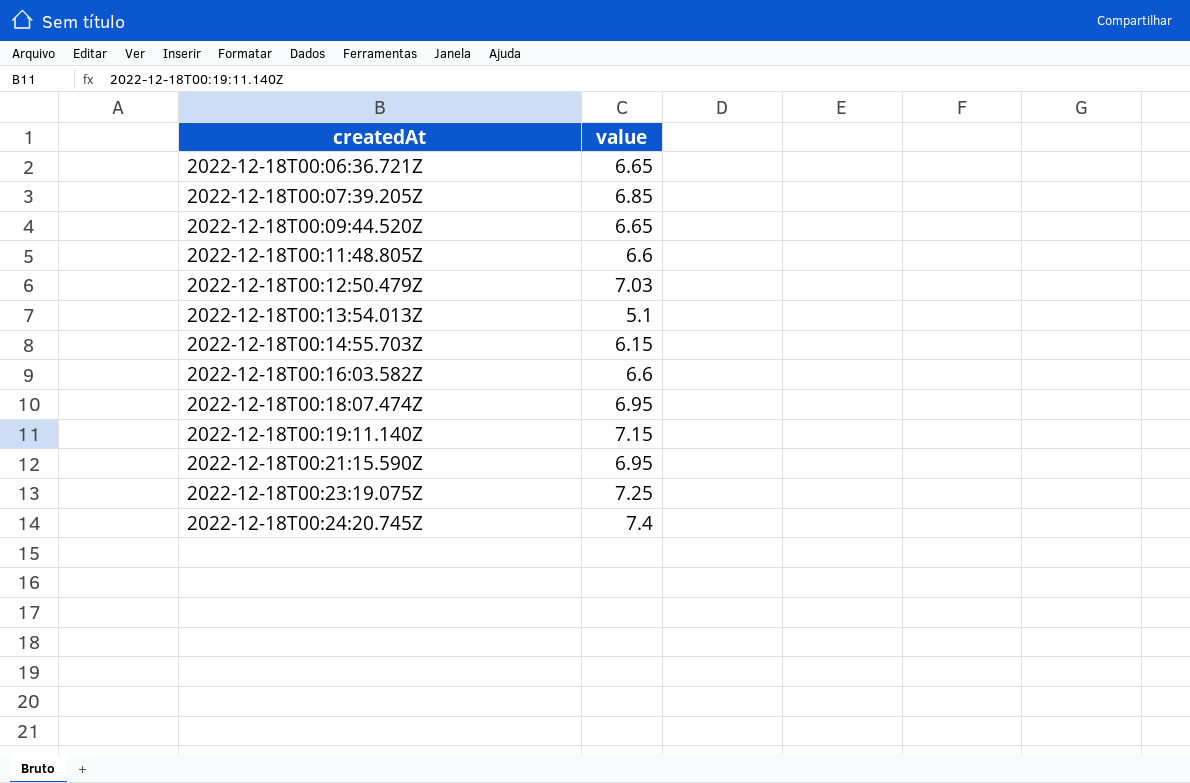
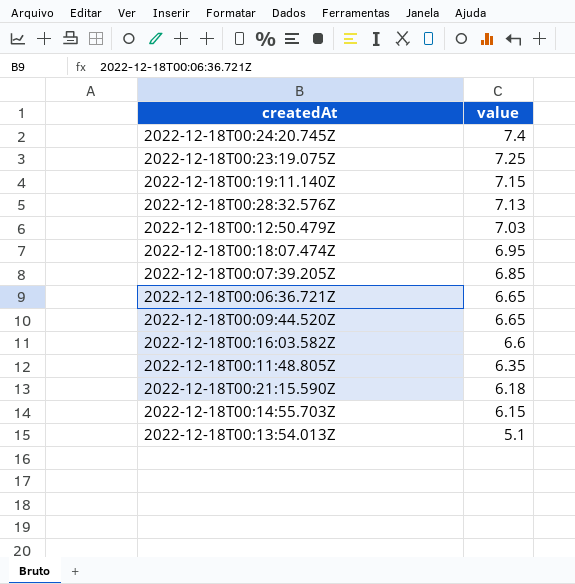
row order: createdAt ascending -> value descending
row 2022-12-18T00:28:32.576Z: none -> 7.13
2022-12-18T00:11:48.805Z | value: 6.6 -> 6.35
2022-12-18T00:21:15.590Z | value: 6.95 -> 6.18

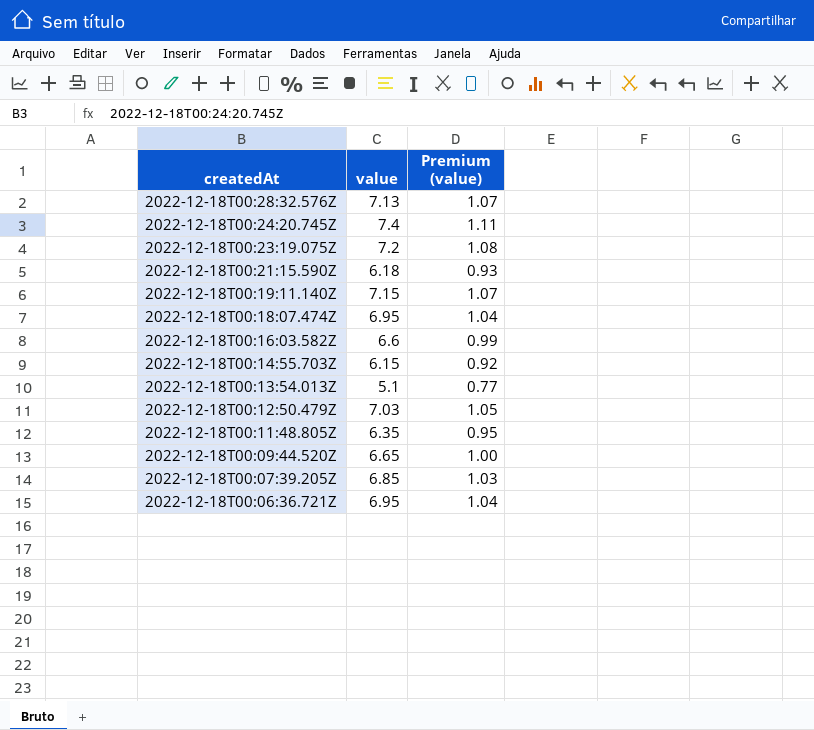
row order: value descending -> createdAt descending
column Premium (value) | formula: none -> [value] * 0.15
2022-12-18T00:23:19.075Z | value: 7.25 -> 7.2
2022-12-18T00:06:36.721Z | value: 6.65 -> 6.95

